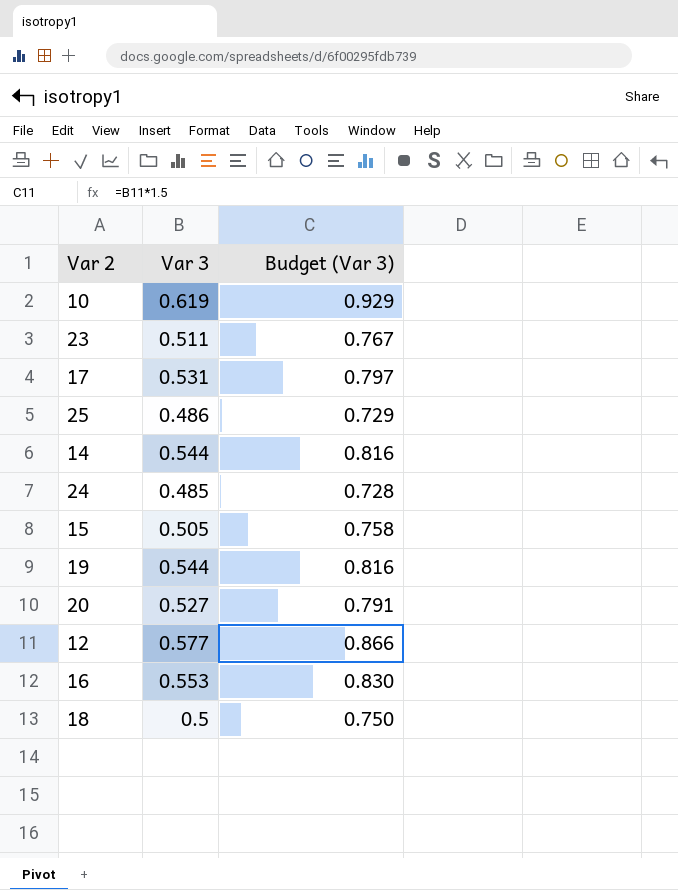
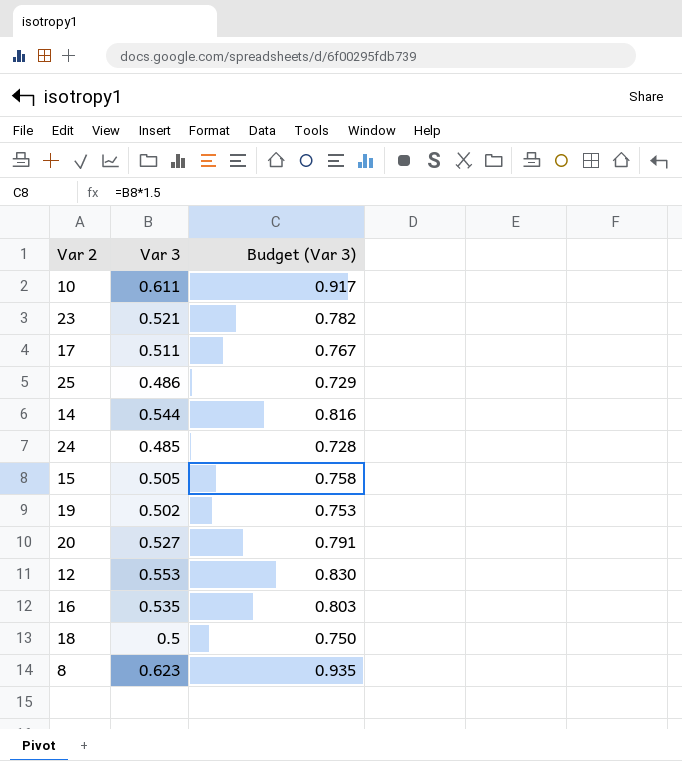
10 | Var 3: 0.619 -> 0.611
10 | Budget (Var 3): 0.929 -> 0.917
23 | Var 3: 0.511 -> 0.521
23 | Budget (Var 3): 0.767 -> 0.782
17 | Var 3: 0.531 -> 0.511
17 | Budget (Var 3): 0.797 -> 0.767
19 | Var 3: 0.544 -> 0.502
19 | Budget (Var 3): 0.816 -> 0.753
12 | Var 3: 0.577 -> 0.553
12 | Budget (Var 3): 0.866 -> 0.830
16 | Var 3: 0.553 -> 0.535
16 | Budget (Var 3): 0.830 -> 0.803
row 8: none -> 0.623 | 0.935

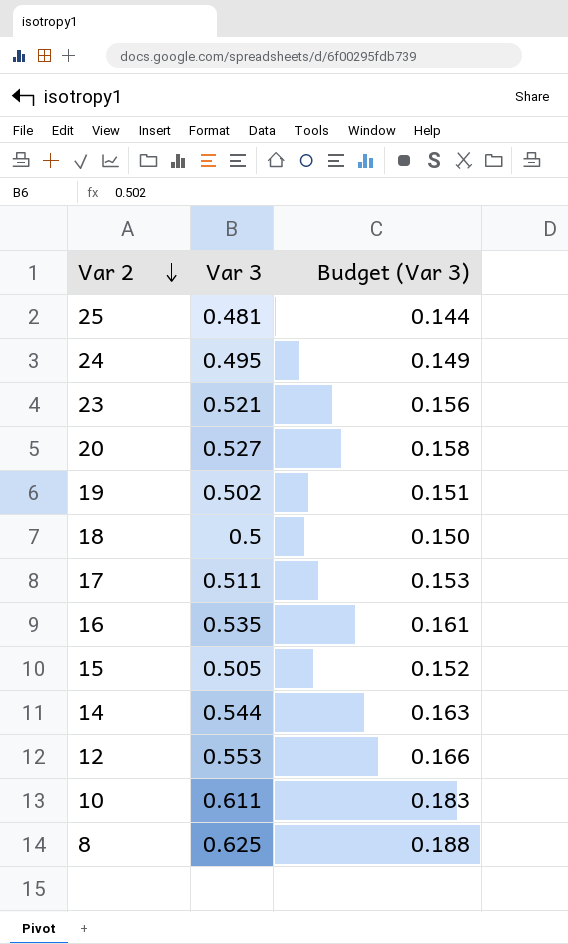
row order: none -> Var 2 descending
column Budget (Var 3) | formula: [Var 3] * 1.5 -> [Var 3] * 0.3
25 | Var 3: 0.486 -> 0.481
24 | Var 3: 0.485 -> 0.495
8 | Var 3: 0.623 -> 0.625

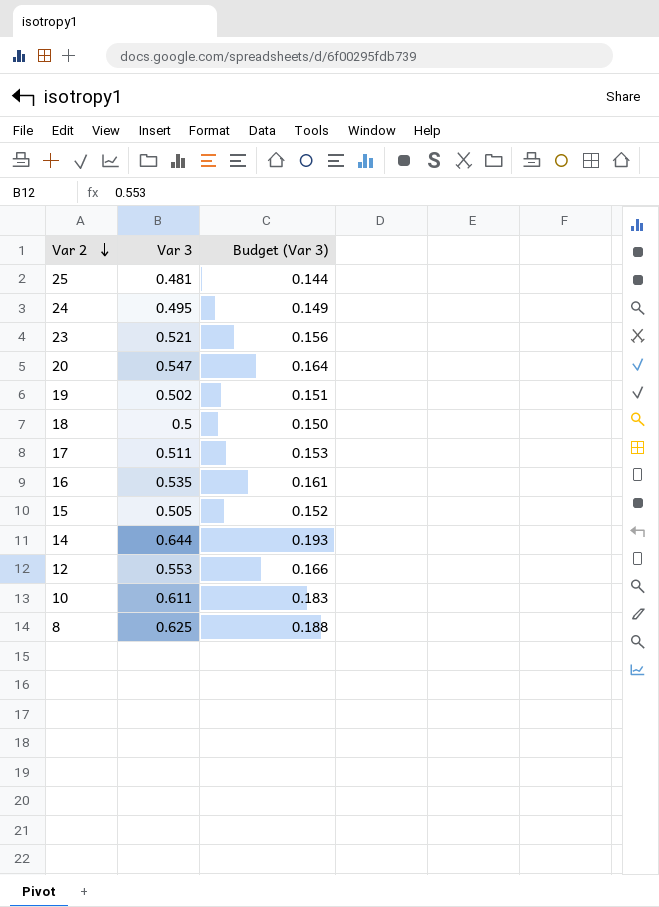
20 | Var 3: 0.527 -> 0.547
20 | Budget (Var 3): 0.158 -> 0.164
14 | Var 3: 0.544 -> 0.644
14 | Budget (Var 3): 0.163 -> 0.193

